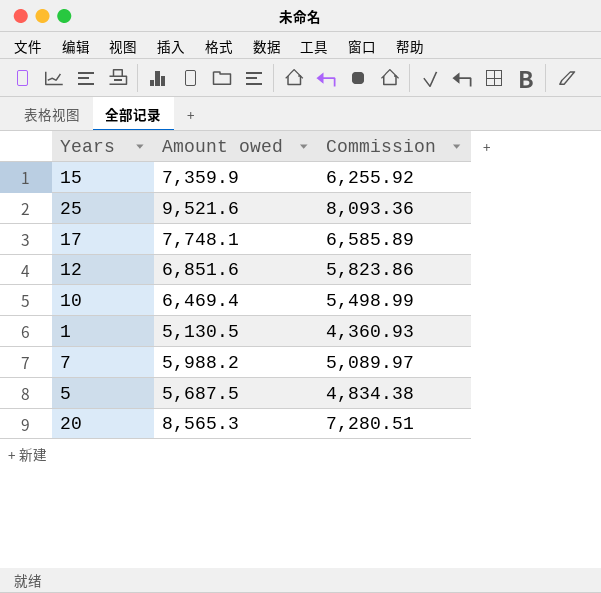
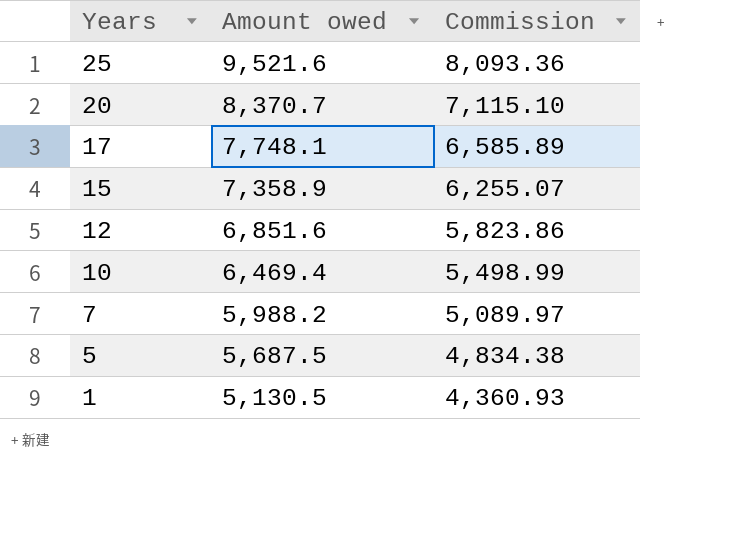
row order: none -> Years descending
20 | Amount owed: 8,565.3 -> 8,370.7
20 | Commission: 7,280.51 -> 7,115.10
15 | Amount owed: 7,359.9 -> 7,358.9
15 | Commission: 6,255.92 -> 6,255.07

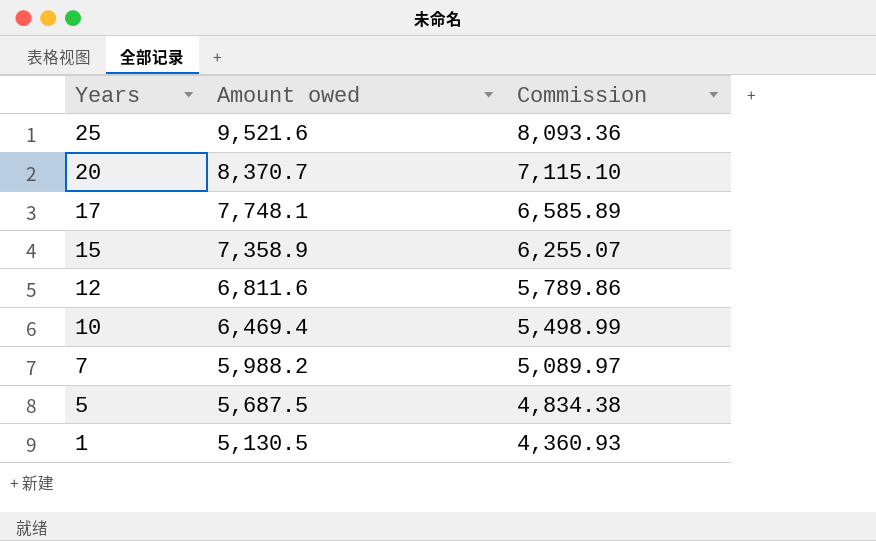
12 | Amount owed: 6,851.6 -> 6,811.6
12 | Commission: 5,823.86 -> 5,789.86

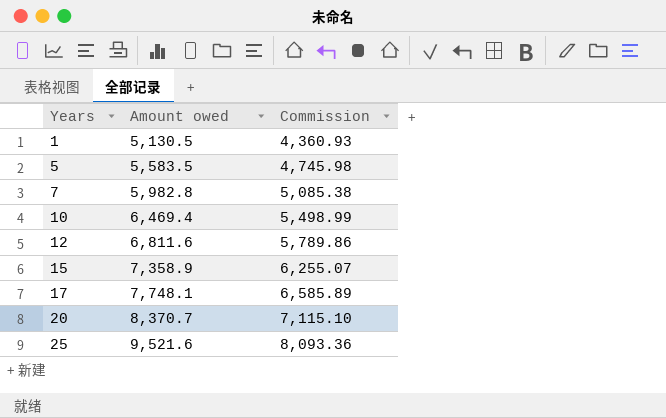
row order: Years descending -> Years ascending
5 | Amount owed: 5,687.5 -> 5,583.5
5 | Commission: 4,834.38 -> 4,745.98
7 | Amount owed: 5,988.2 -> 5,982.8
7 | Commission: 5,089.97 -> 5,085.38

